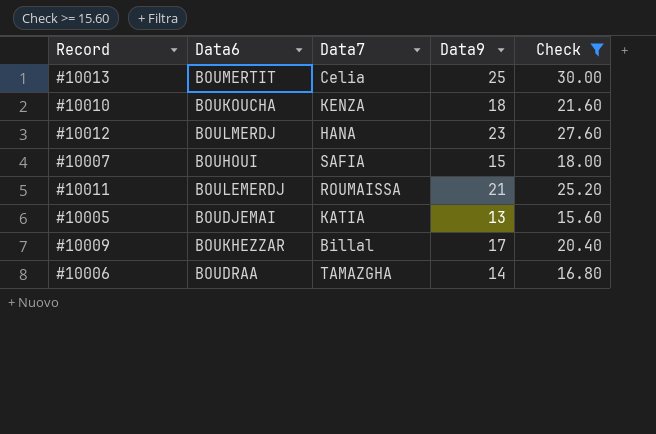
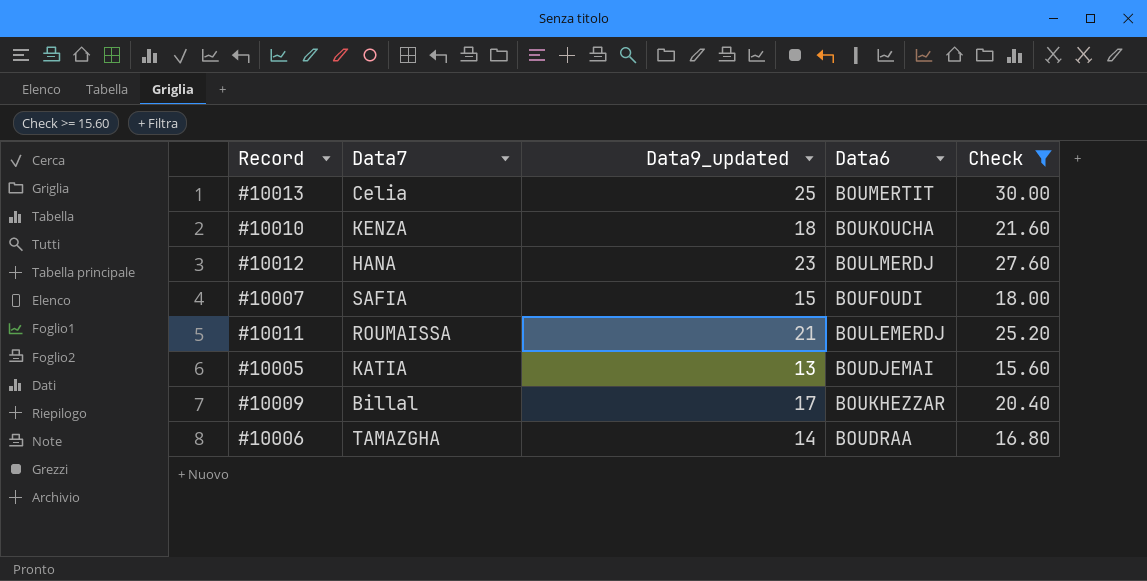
column name: Data9 -> Data9_updated
column Data6 | position: 2 -> 4
#10007 | Data6: BOUHOUI -> BOUFOUDI

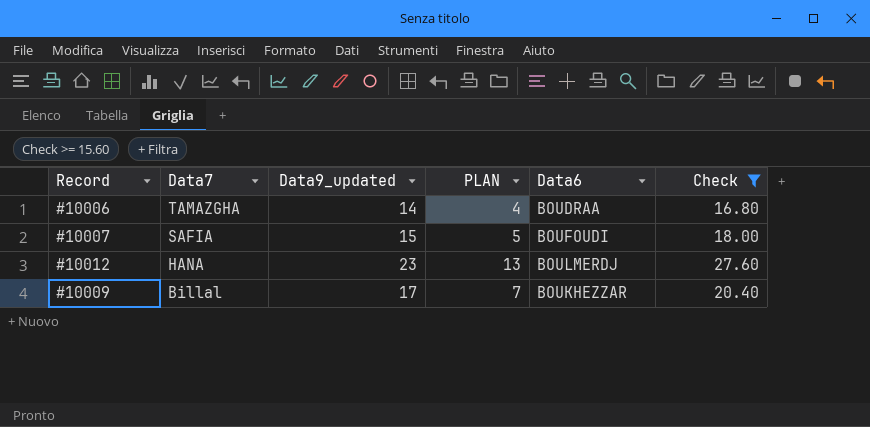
row order: none -> Data7 descending
column PLAN | formula: none -> [Data9_updated] - 10
row #10013: Celia | 25 | BOUMERTIT | 30.00 -> none
row #10010: KENZA | 18 | BOUKOUCHA | 21.60 -> none
row #10011: ROUMAISSA | 21 | BOULEMERDJ | 25.20 -> none
row #10005: KATIA | 13 | BOUDJEMAI | 15.60 -> none

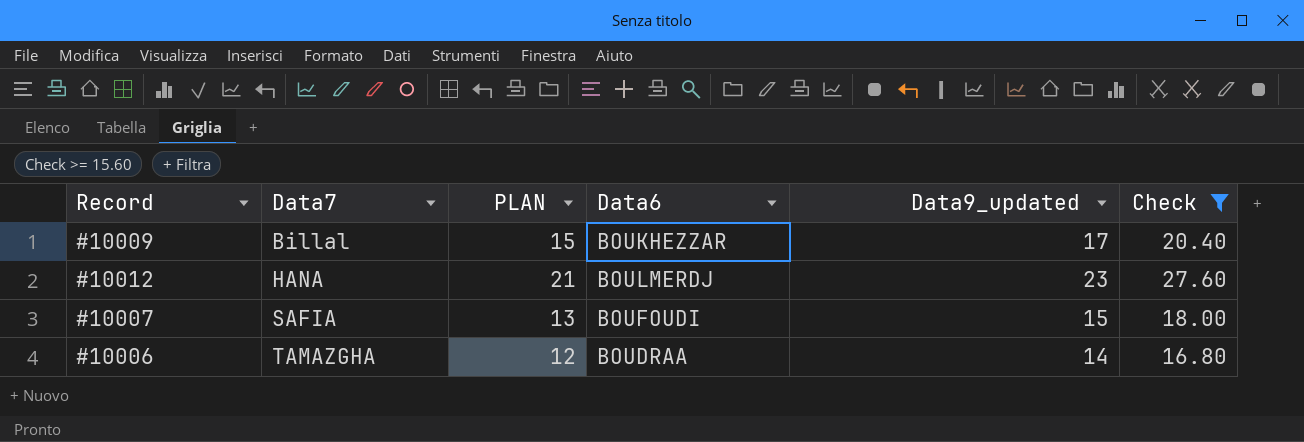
row order: Data7 descending -> Data7 ascending
column PLAN | formula: [Data9_updated] - 10 -> [Data9_updated] - 2
column Data9_updated | position: 3 -> 5

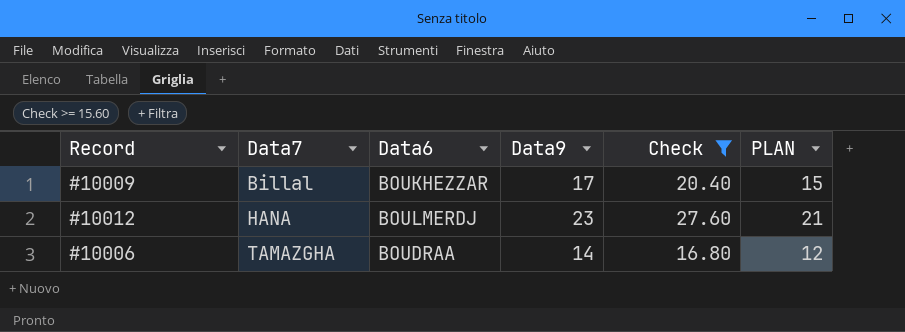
column name: Data9_updated -> Data9
column PLAN | position: 3 -> 6
row #10007: SAFIA | 13 | BOUFOUDI | 15 | 18.00 -> none

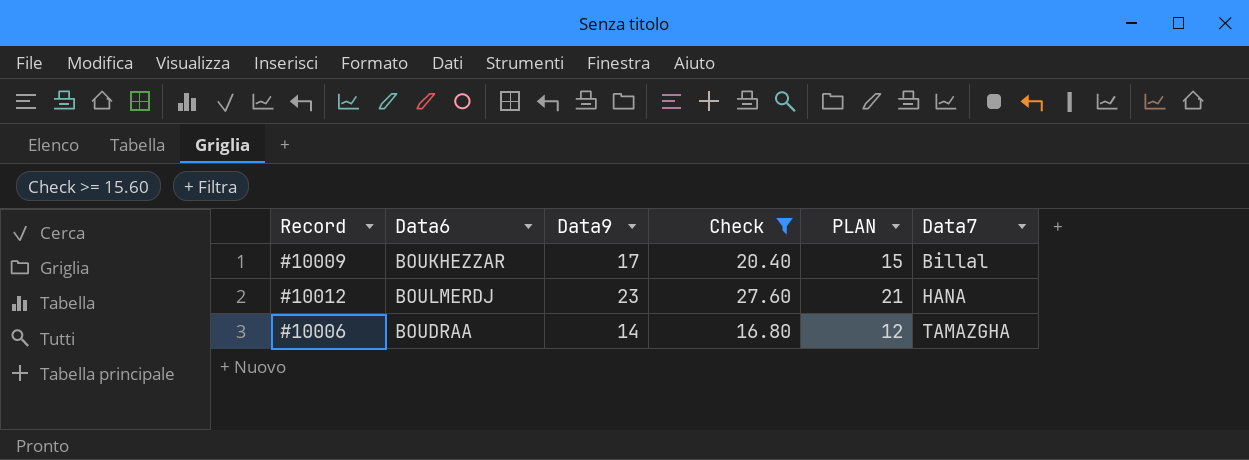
column Data7 | position: 2 -> 6

